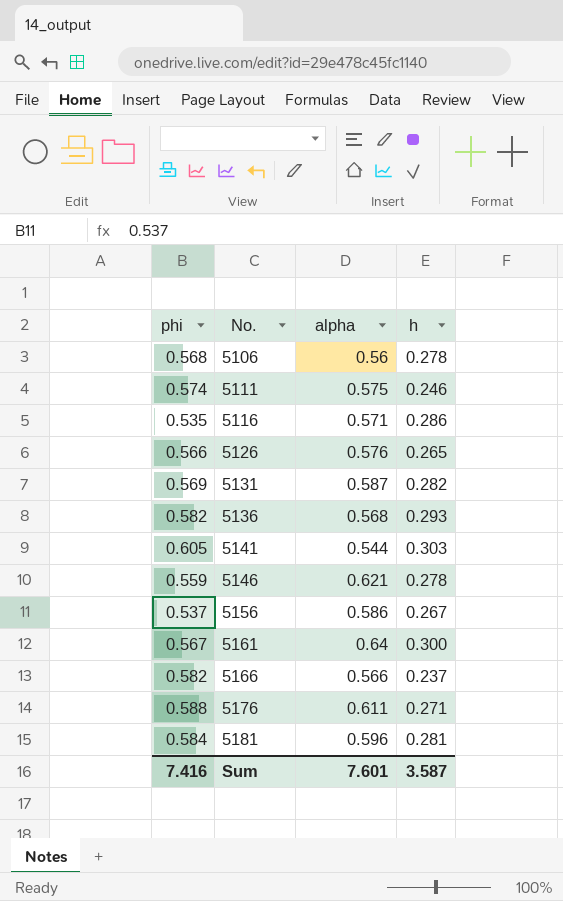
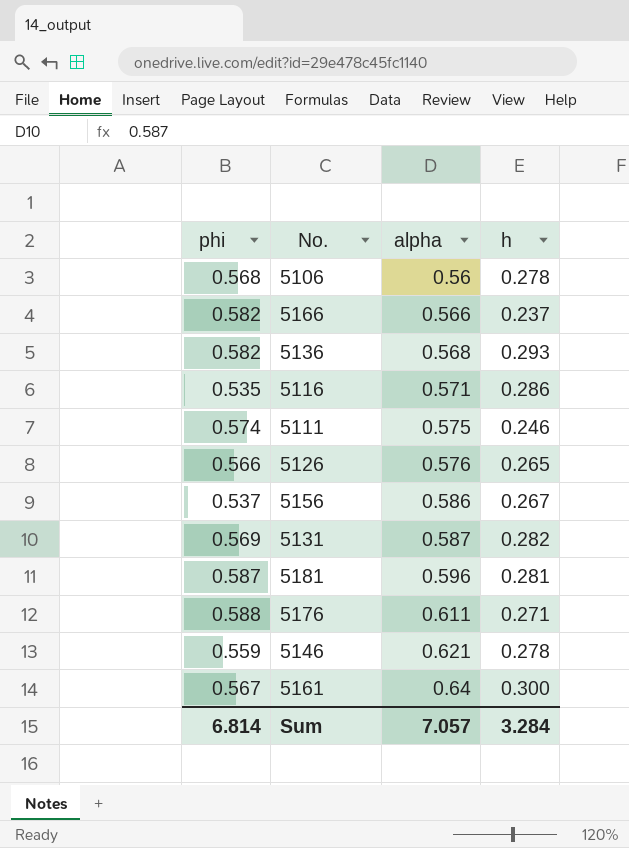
row order: No. ascending -> alpha ascending
row 5141: 0.605 | 0.544 | 0.303 -> none
5181 | phi: 0.584 -> 0.587
Sum | phi: 7.416 -> 6.814
Sum | alpha: 7.601 -> 7.057
Sum | h: 3.587 -> 3.284

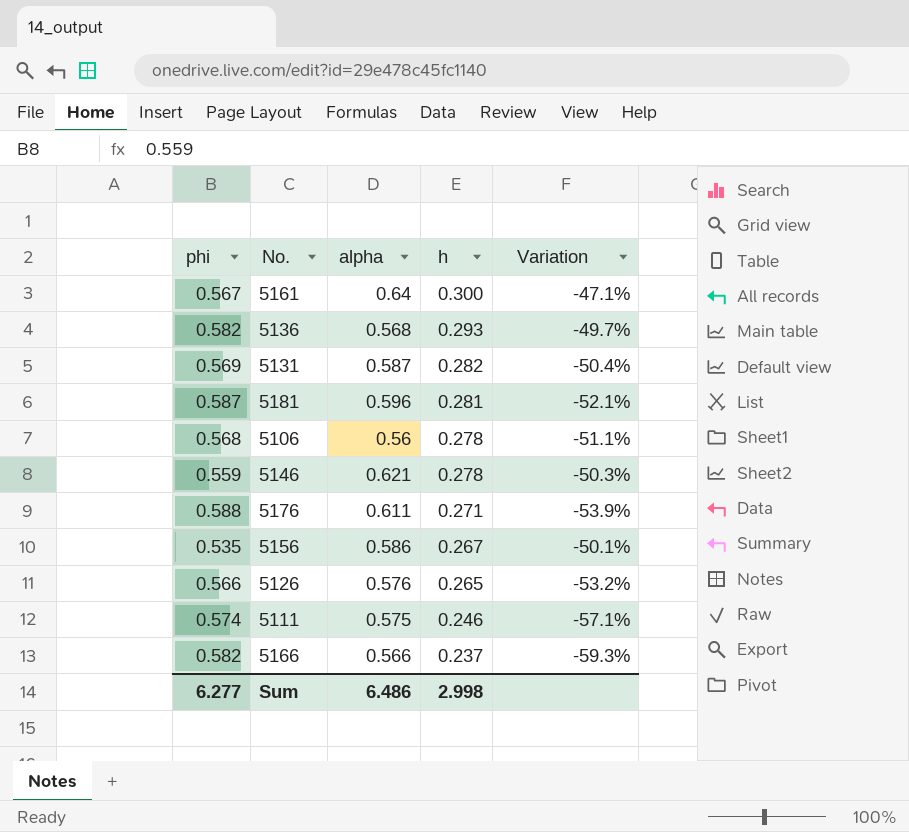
row order: alpha ascending -> h descending
column Variation | formula: none -> ([h] - [phi]) / [phi]
row 5116: 0.535 | 0.571 | 0.286 -> none
5156 | phi: 0.537 -> 0.535
Sum | phi: 6.814 -> 6.277
Sum | alpha: 7.057 -> 6.486
Sum | h: 3.284 -> 2.998

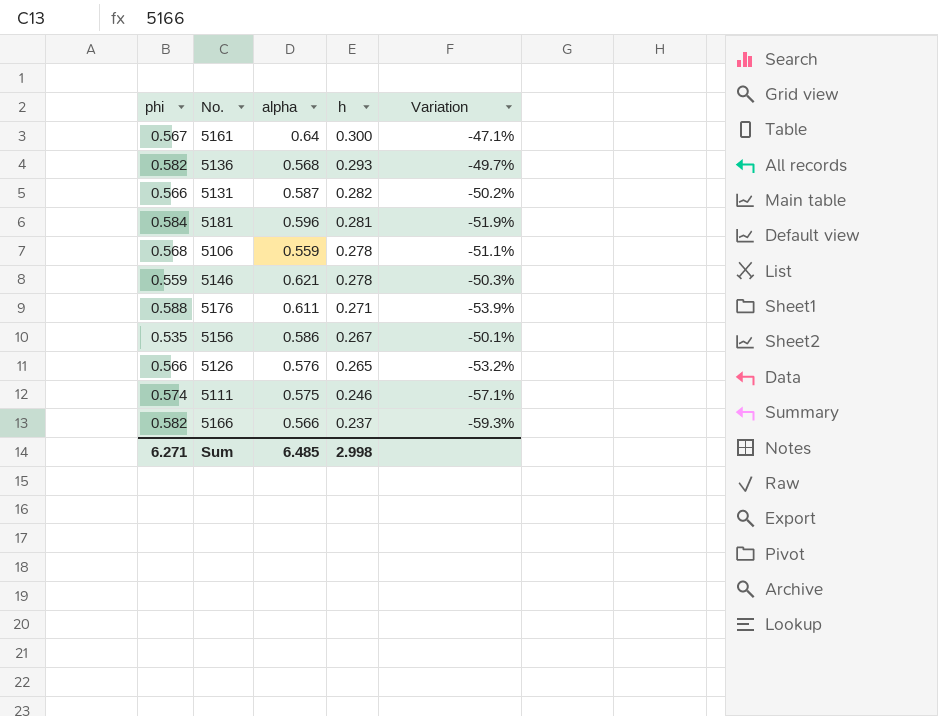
5131 | phi: 0.569 -> 0.566
5131 | Variation: -50.4% -> -50.2%
5181 | phi: 0.587 -> 0.584
5181 | Variation: -52.1% -> -51.9%
5106 | alpha: 0.56 -> 0.559
Sum | phi: 6.277 -> 6.271
Sum | alpha: 6.486 -> 6.485

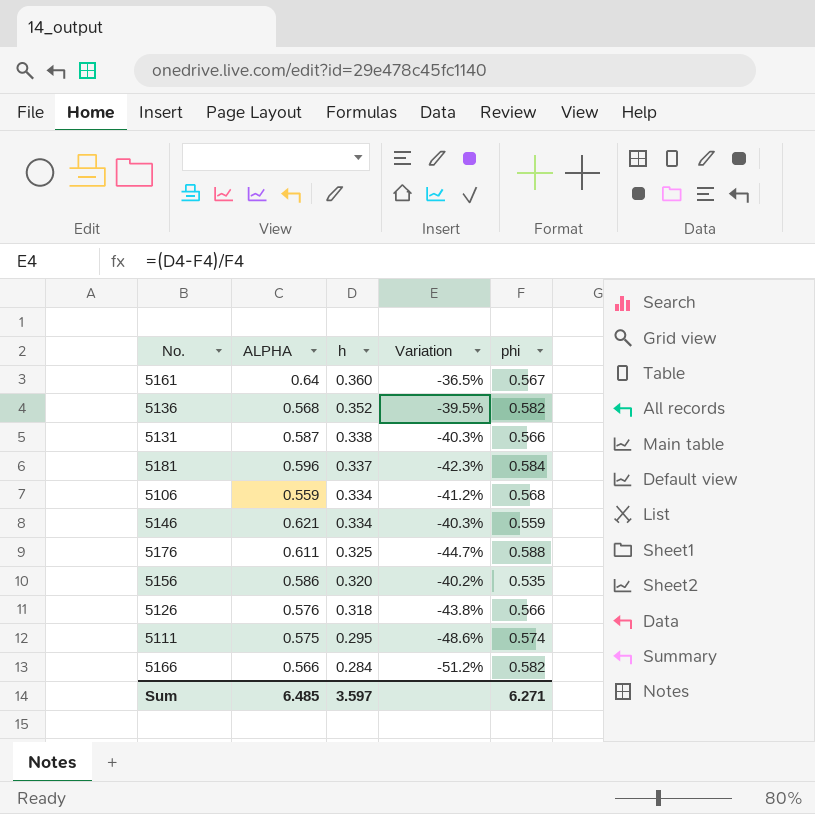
column name: alpha -> ALPHA
column phi | position: 1 -> 5
5161 | h: 0.300 -> 0.360
5161 | Variation: -47.1% -> -36.5%
5136 | h: 0.293 -> 0.352
5136 | Variation: -49.7% -> -39.5%
5131 | h: 0.282 -> 0.338
5131 | Variation: -50.2% -> -40.3%
5181 | h: 0.281 -> 0.337
5181 | Variation: -51.9% -> -42.3%
5106 | h: 0.278 -> 0.334
5106 | Variation: -51.1% -> -41.2%
5146 | h: 0.278 -> 0.334
5146 | Variation: -50.3% -> -40.3%
5176 | h: 0.271 -> 0.325
5176 | Variation: -53.9% -> -44.7%
5156 | h: 0.267 -> 0.320
5156 | Variation: -50.1% -> -40.2%
5126 | h: 0.265 -> 0.318
5126 | Variation: -53.2% -> -43.8%
5111 | h: 0.246 -> 0.295
5111 | Variation: -57.1% -> -48.6%
5166 | h: 0.237 -> 0.284
5166 | Variation: -59.3% -> -51.2%
Sum | h: 2.998 -> 3.597

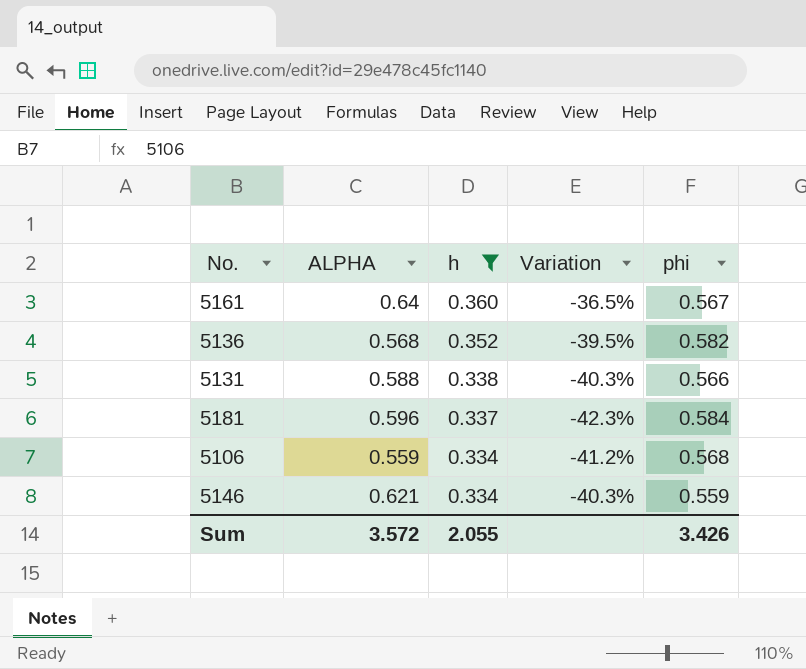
filter: none -> h >= 0.334
5131 | ALPHA: 0.587 -> 0.588
Sum | ALPHA: 6.485 -> 3.572
Sum | h: 3.597 -> 2.055
Sum | phi: 6.271 -> 3.426

